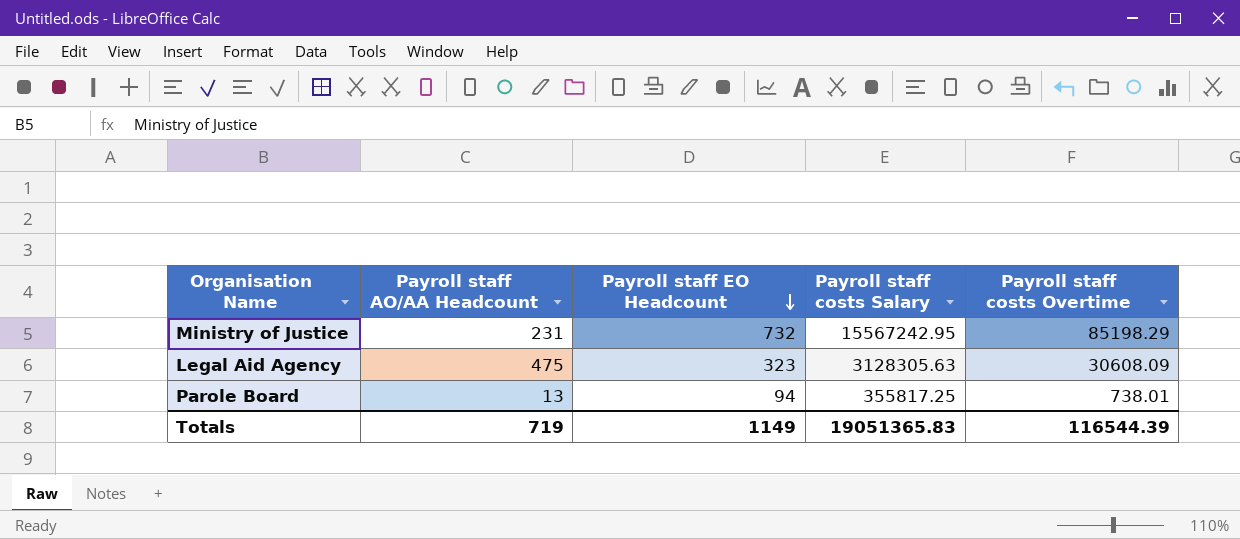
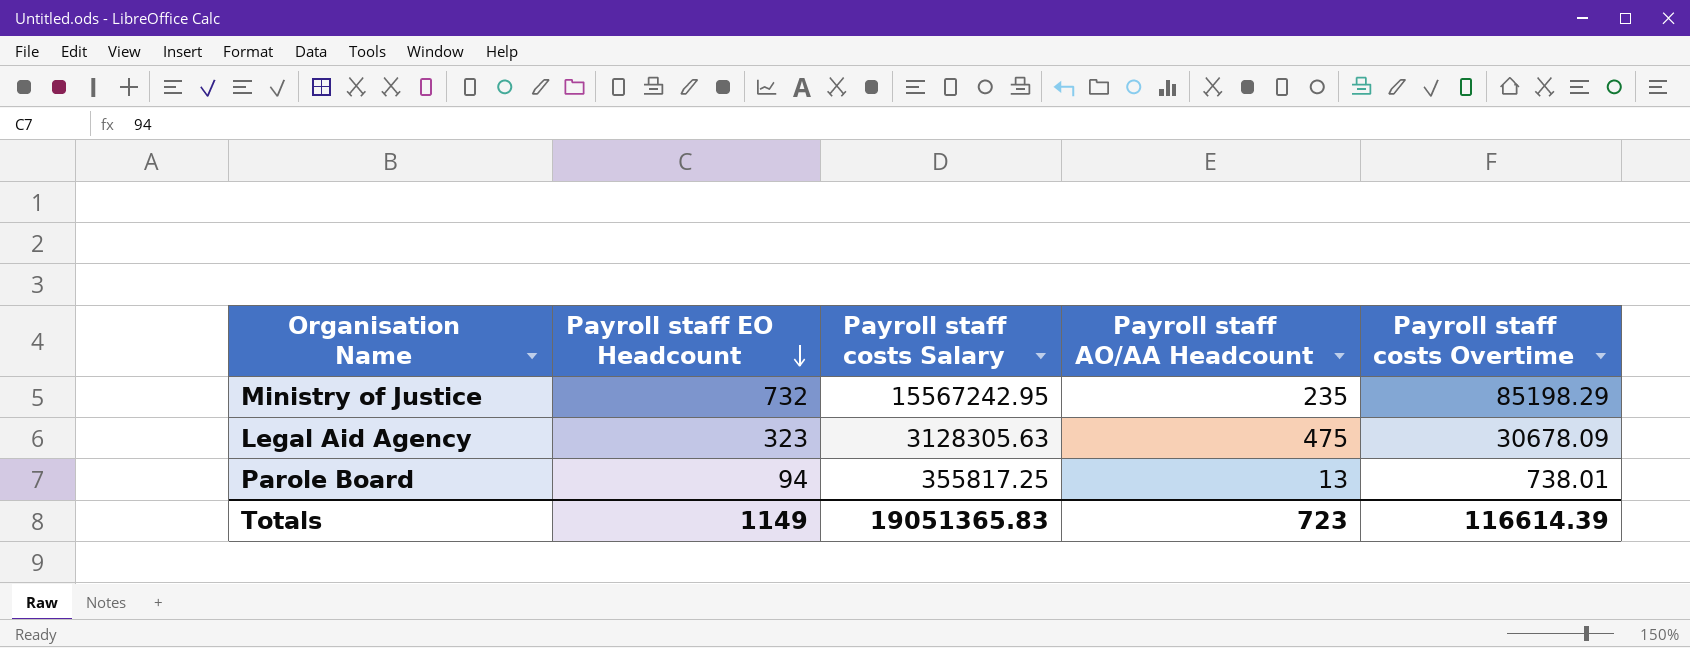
column Payroll staff AO/AA Headcount | position: 2 -> 4
Ministry of Justice | Payroll staff AO/AA Headcount: 231 -> 235
Legal Aid Agency | Payroll staff costs Overtime: 30608.09 -> 30678.09
Totals | Payroll staff AO/AA Headcount: 719 -> 723
Totals | Payroll staff costs Overtime: 116544.39 -> 116614.39

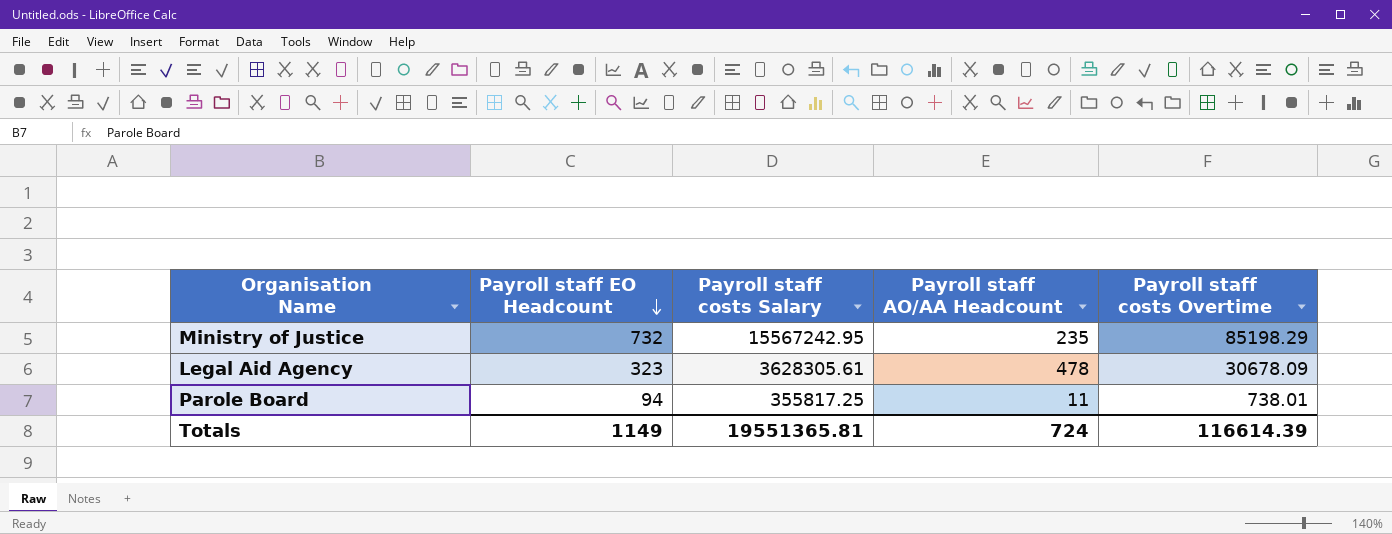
Legal Aid Agency | Payroll staff costs Salary: 3128305.63 -> 3628305.61
Legal Aid Agency | Payroll staff AO/AA Headcount: 475 -> 478
Parole Board | Payroll staff AO/AA Headcount: 13 -> 11
Totals | Payroll staff costs Salary: 19051365.83 -> 19551365.81
Totals | Payroll staff AO/AA Headcount: 723 -> 724

